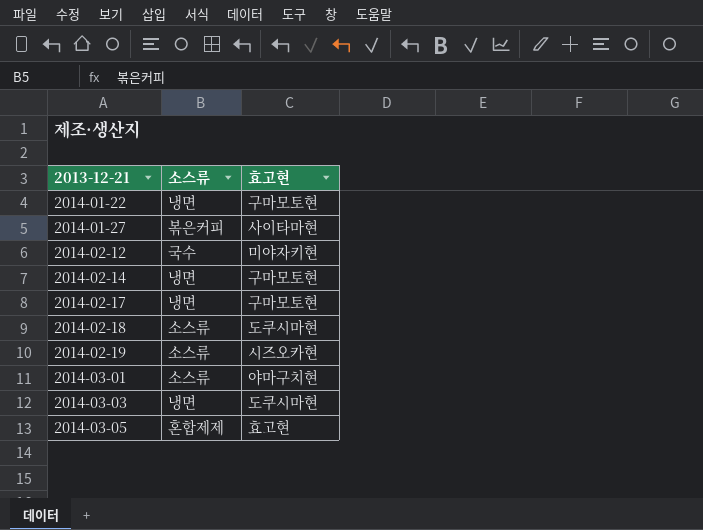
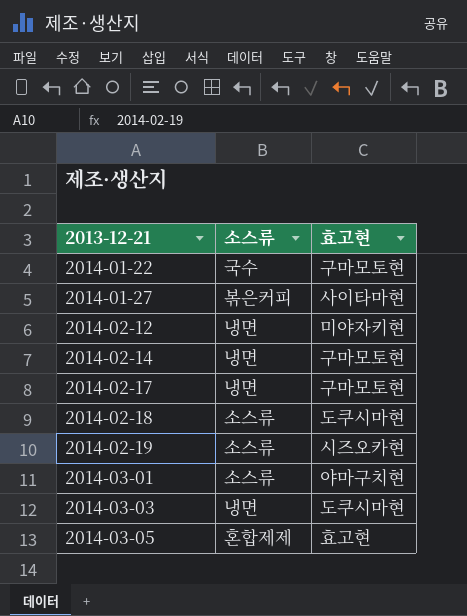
2014-01-22 | 소스류: 냉면 -> 국수
2014-02-12 | 소스류: 국수 -> 냉면

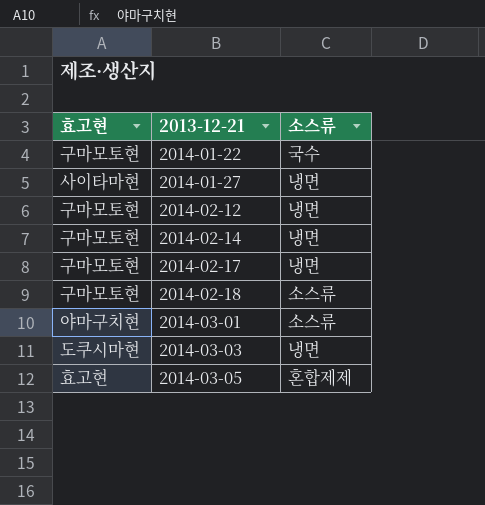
column 효고현 | position: 3 -> 1
row 2014-02-19: 소스류 | 시즈오카현 -> none
2014-01-27 | 소스류: 볶은커피 -> 냉면
2014-02-12 | 효고현: 미야자키현 -> 구마모토현
2014-02-18 | 효고현: 도쿠시마현 -> 구마모토현

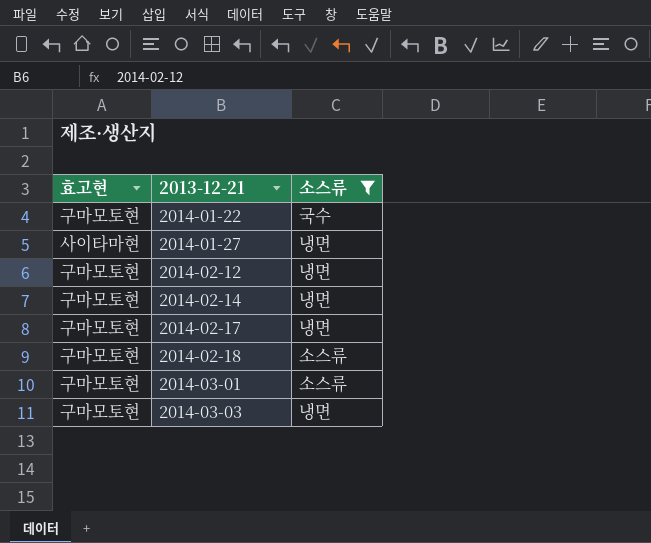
filter: none -> 소스류 != 혼합제제
2014-03-01 | 효고현: 야마구치현 -> 구마모토현
2014-03-03 | 효고현: 도쿠시마현 -> 구마모토현

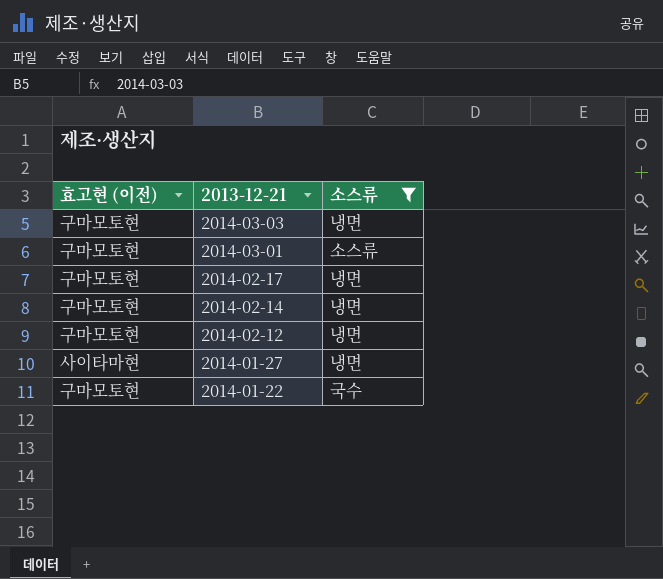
row order: 2013-12-21 ascending -> 2013-12-21 descending
column name: 효고현 -> 효고현 (이전)
row 2014-02-18: 구마모토현 | 소스류 -> none

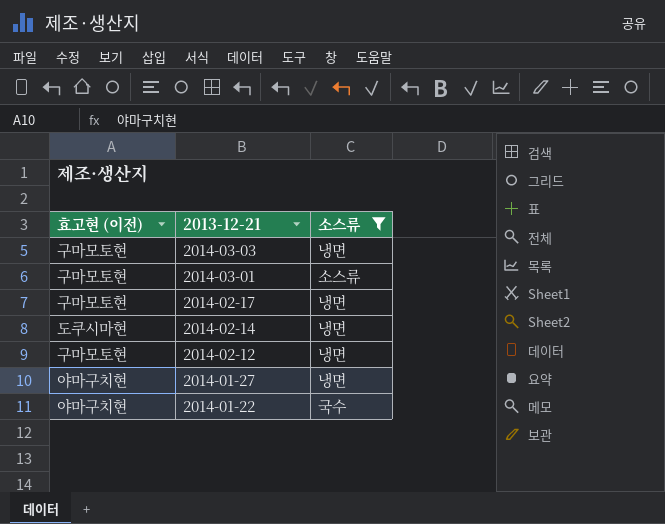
2014-02-14 | 효고현 (이전): 구마모토현 -> 도쿠시마현
2014-01-27 | 효고현 (이전): 사이타마현 -> 야마구치현
2014-01-22 | 효고현 (이전): 구마모토현 -> 야마구치현

